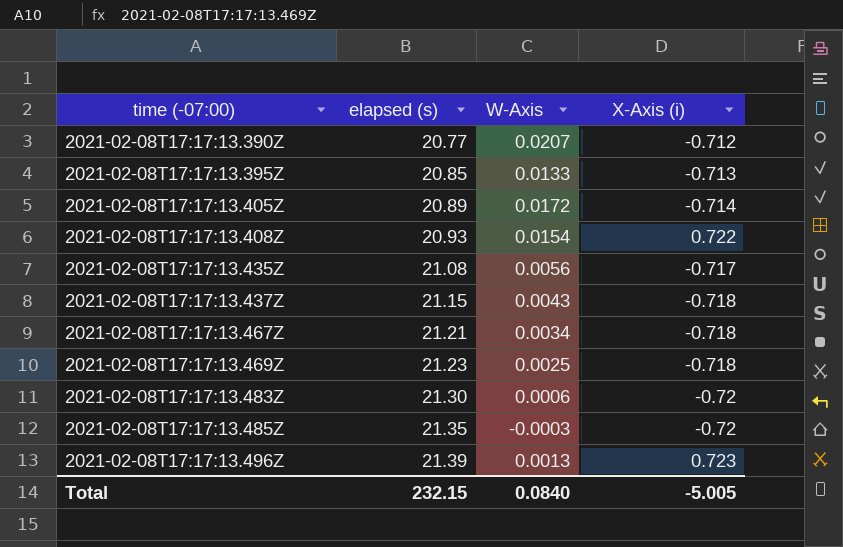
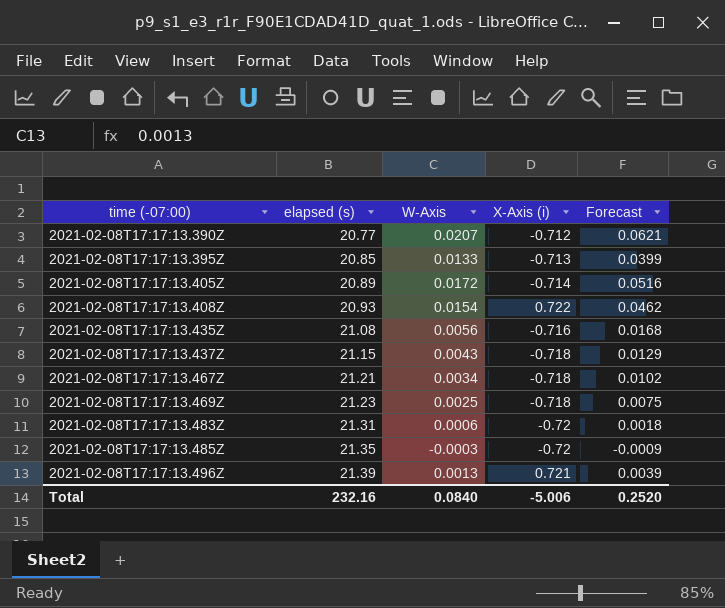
column Forecast | formula: none -> [W-Axis] * 3
2021-02-08T17:17:13.435Z | X-Axis (i): -0.717 -> -0.716
2021-02-08T17:17:13.483Z | elapsed (s): 21.30 -> 21.31
2021-02-08T17:17:13.496Z | X-Axis (i): 0.723 -> 0.721
Total | elapsed (s): 232.15 -> 232.16
Total | X-Axis (i): -5.005 -> -5.006

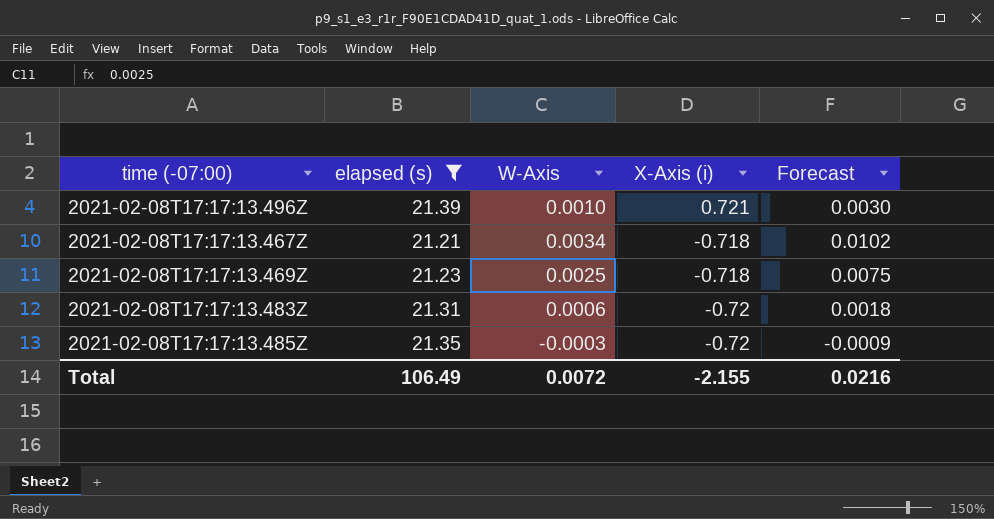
filter: none -> elapsed (s) >= 21.21
row order: time (-07:00) ascending -> X-Axis (i) descending
2021-02-08T17:17:13.496Z | W-Axis: 0.0013 -> 0.0010
2021-02-08T17:17:13.496Z | Forecast: 0.0039 -> 0.0030
Total | elapsed (s): 232.16 -> 106.49
Total | W-Axis: 0.0840 -> 0.0072
Total | X-Axis (i): -5.006 -> -2.155
Total | Forecast: 0.2520 -> 0.0216

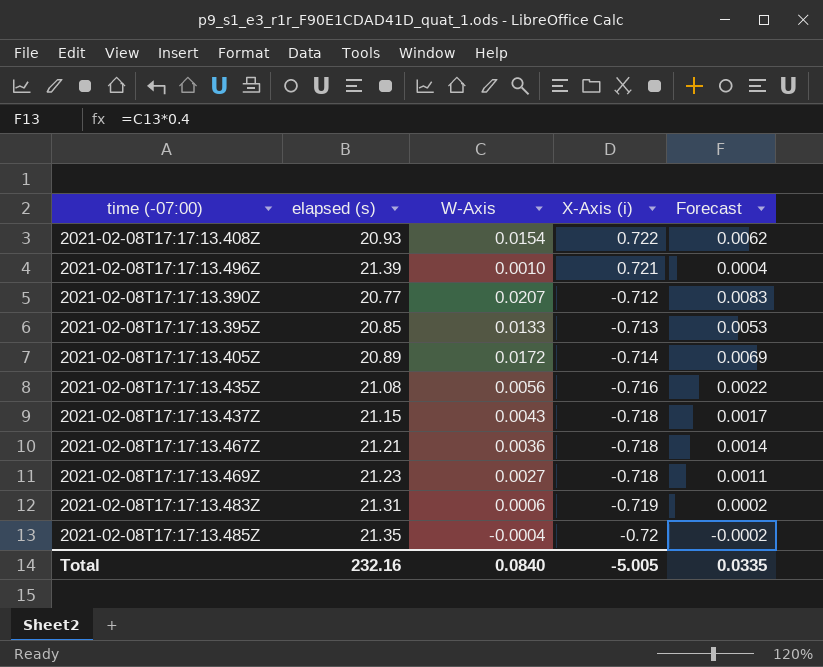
filter: elapsed (s) >= 21.21 -> none
column Forecast | formula: [W-Axis] * 3 -> [W-Axis] * 0.4
2021-02-08T17:17:13.467Z | W-Axis: 0.0034 -> 0.0036
2021-02-08T17:17:13.469Z | W-Axis: 0.0025 -> 0.0027
2021-02-08T17:17:13.483Z | X-Axis (i): -0.72 -> -0.719
2021-02-08T17:17:13.485Z | W-Axis: -0.0003 -> -0.0004
Total | elapsed (s): 106.49 -> 232.16
Total | W-Axis: 0.0072 -> 0.0840
Total | X-Axis (i): -2.155 -> -5.005
Total | Forecast: 0.0216 -> 0.0335

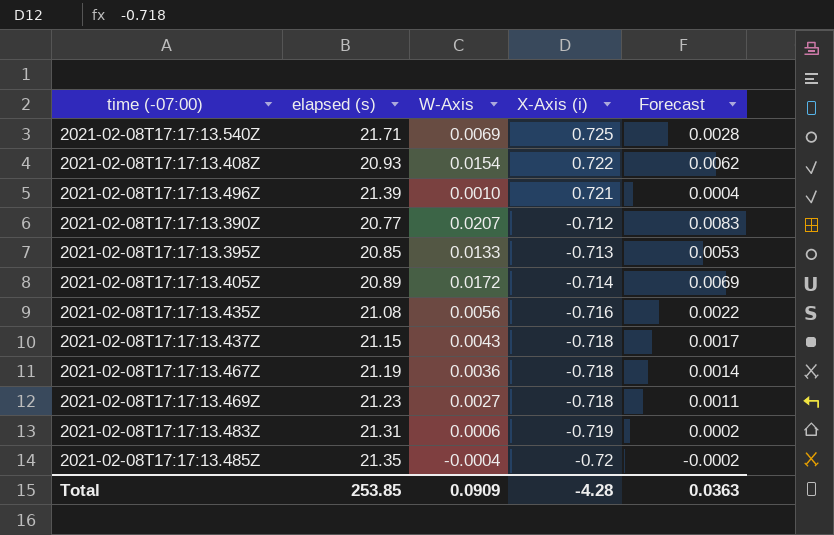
row 2021-02-08T17:17:13.540Z: none -> 21.71 | 0.0069 | 0.725 | 0.0028
2021-02-08T17:17:13.467Z | elapsed (s): 21.21 -> 21.19
Total | elapsed (s): 232.16 -> 253.85
Total | W-Axis: 0.0840 -> 0.0909
Total | X-Axis (i): -5.005 -> -4.28
Total | Forecast: 0.0335 -> 0.0363

